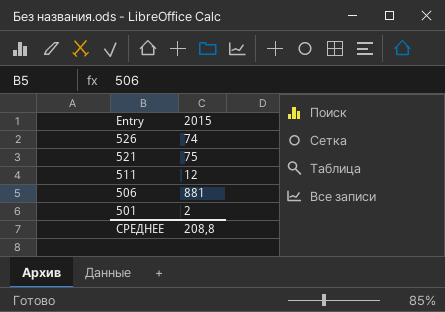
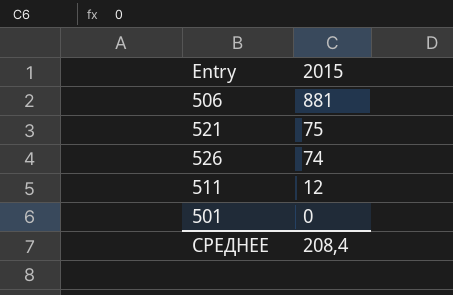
row order: Entry descending -> 2015 descending
501 | 2015: 2 -> 0
СРЕДНЕЕ | 2015: 208,8 -> 208,4

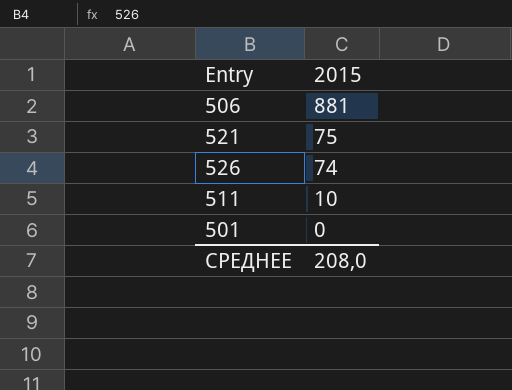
511 | 2015: 12 -> 10
СРЕДНЕЕ | 2015: 208,4 -> 208,0

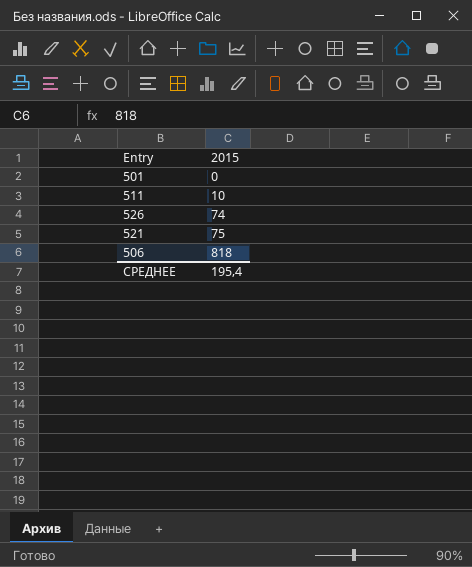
row order: 2015 descending -> 2015 ascending
506 | 2015: 881 -> 818
СРЕДНЕЕ | 2015: 208,0 -> 195,4

